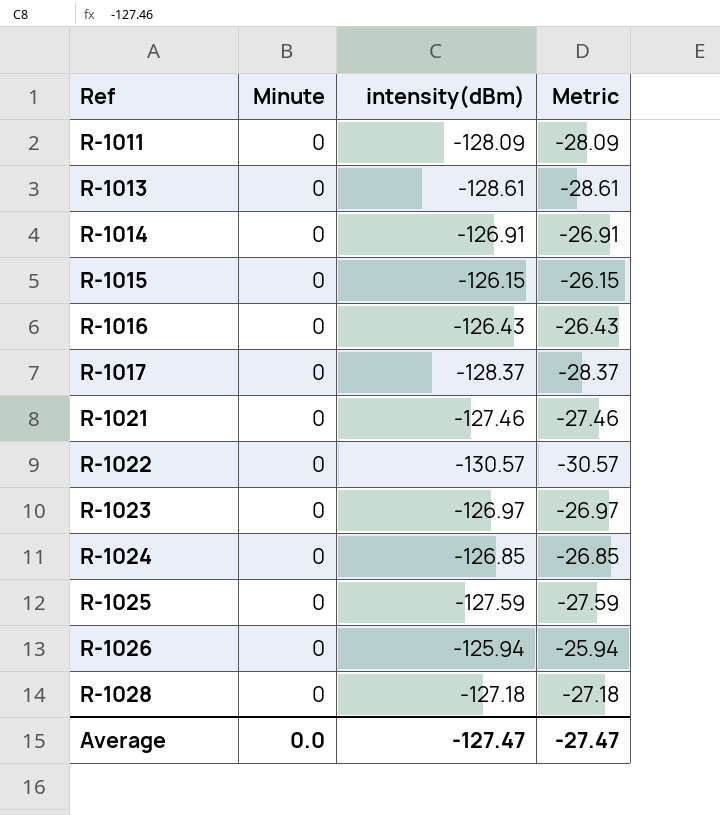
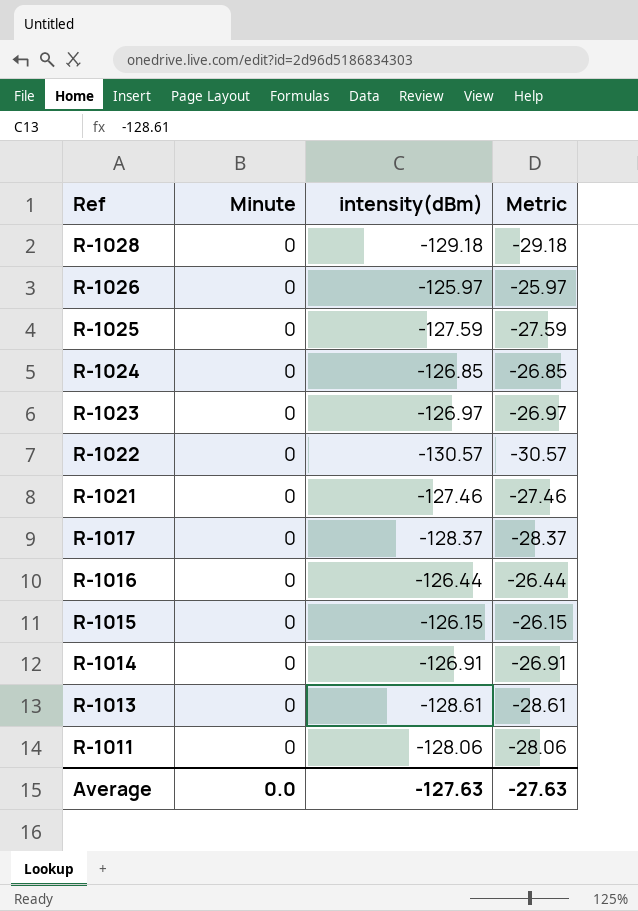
row order: Ref ascending -> Ref descending
R-1028 | intensity(dBm): -127.18 -> -129.18
R-1028 | Metric: -27.18 -> -29.18
R-1026 | intensity(dBm): -125.94 -> -125.97
R-1026 | Metric: -25.94 -> -25.97
R-1016 | intensity(dBm): -126.43 -> -126.44
R-1016 | Metric: -26.43 -> -26.44
R-1011 | intensity(dBm): -128.09 -> -128.06
R-1011 | Metric: -28.09 -> -28.06
Average | intensity(dBm): -127.47 -> -127.63
Average | Metric: -27.47 -> -27.63

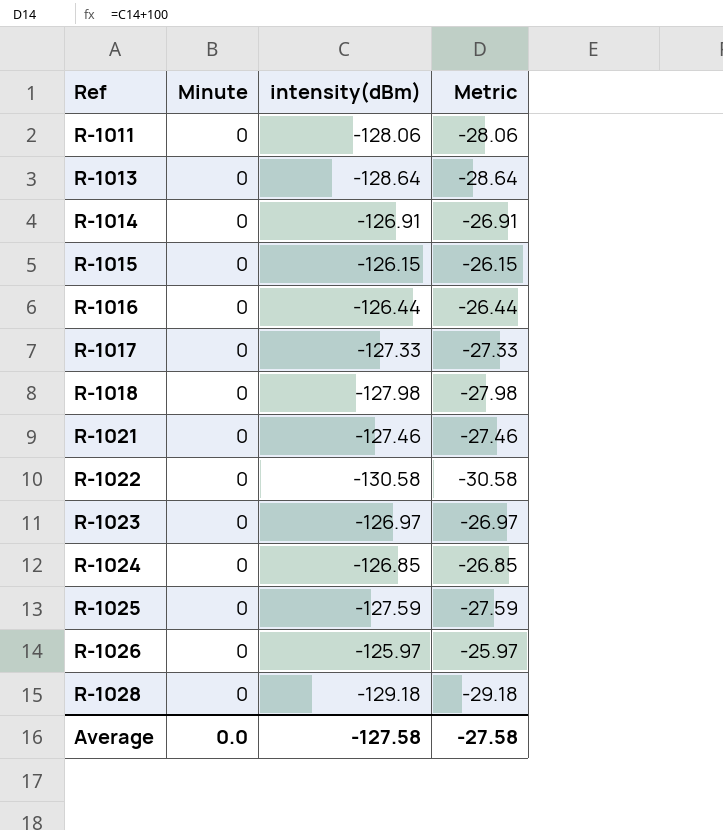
row order: Ref descending -> Ref ascending
R-1013 | intensity(dBm): -128.61 -> -128.64
R-1013 | Metric: -28.61 -> -28.64
R-1017 | intensity(dBm): -128.37 -> -127.33
R-1017 | Metric: -28.37 -> -27.33
row R-1018: none -> 0 | -127.98 | -27.98
R-1022 | intensity(dBm): -130.57 -> -130.58
R-1022 | Metric: -30.57 -> -30.58
Average | intensity(dBm): -127.63 -> -127.58
Average | Metric: -27.63 -> -27.58

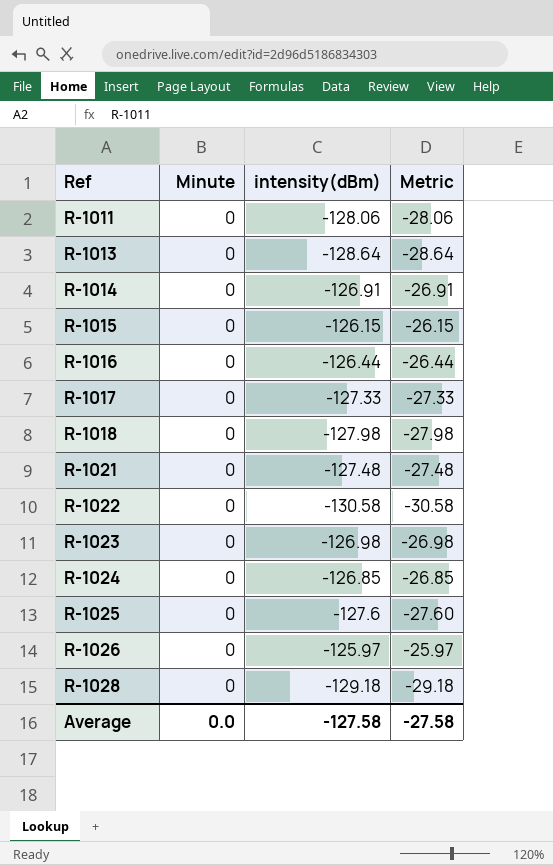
R-1021 | intensity(dBm): -127.46 -> -127.48
R-1021 | Metric: -27.46 -> -27.48
R-1023 | intensity(dBm): -126.97 -> -126.98
R-1023 | Metric: -26.97 -> -26.98
R-1025 | intensity(dBm): -127.59 -> -127.6
R-1025 | Metric: -27.59 -> -27.60

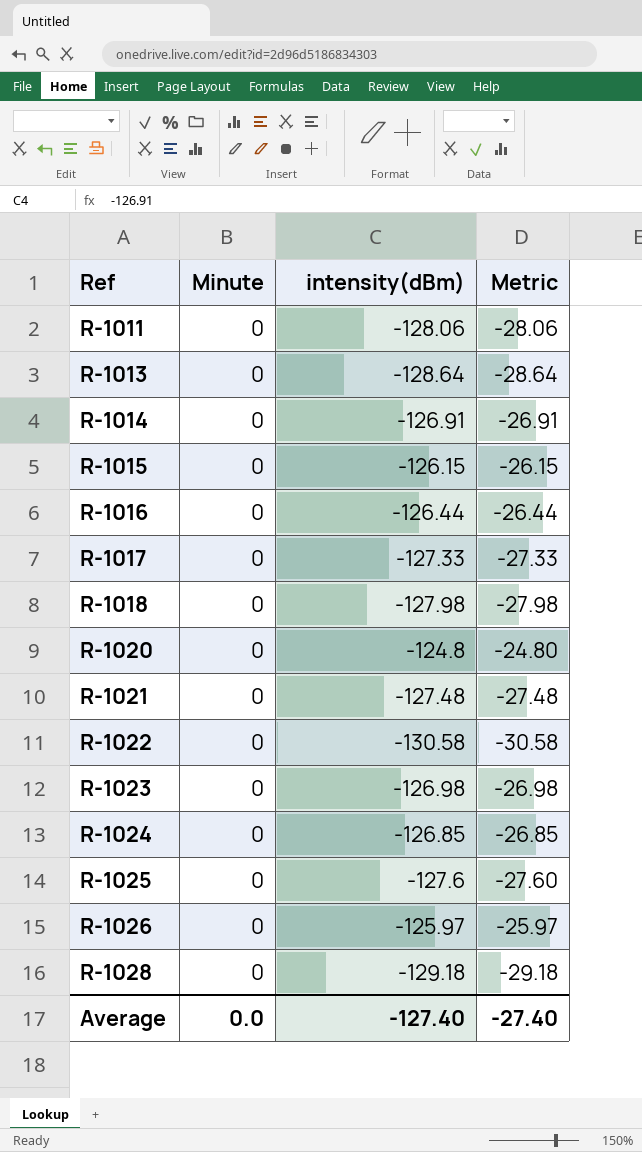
row R-1020: none -> 0 | -124.8 | -24.80
Average | intensity(dBm): -127.58 -> -127.40
Average | Metric: -27.58 -> -27.40

